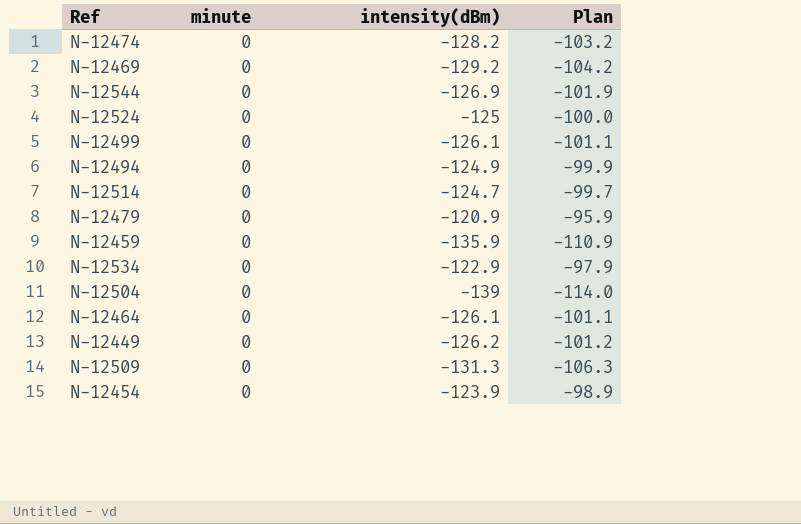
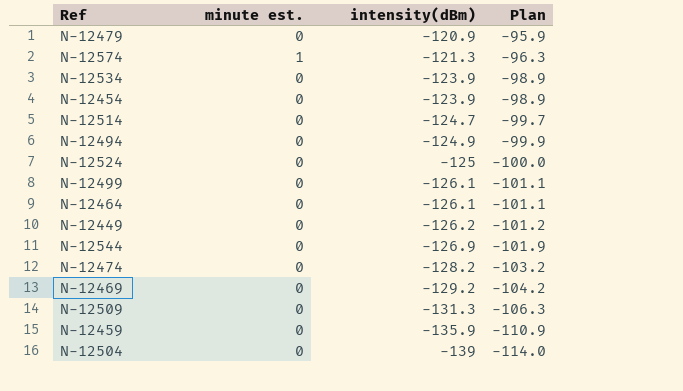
row order: none -> intensity(dBm) descending
column name: minute -> minute est.
row N-12574: none -> 1 | -121.3 | -96.3
N-12534 | intensity(dBm): -122.9 -> -123.9
N-12534 | Plan: -97.9 -> -98.9

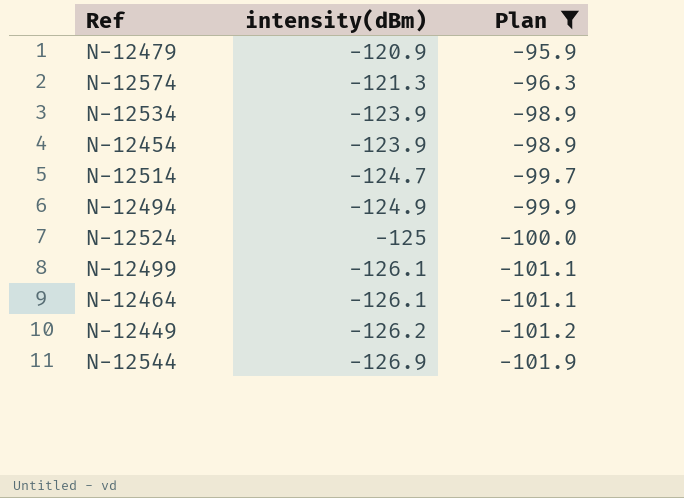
filter: none -> Plan >= -101.9
column minute est. | position: 2 -> none

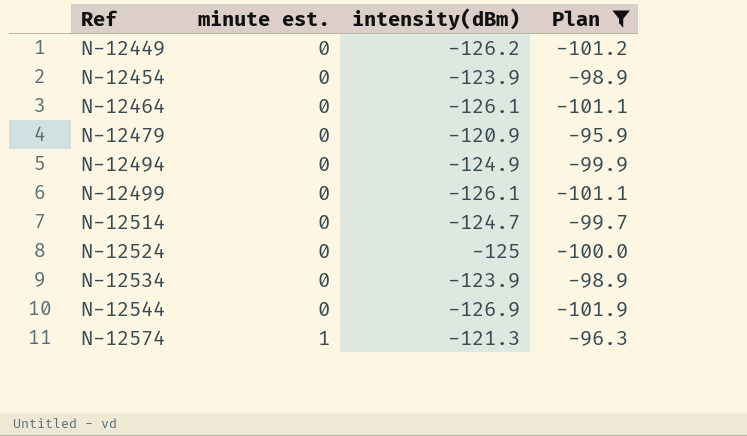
row order: intensity(dBm) descending -> Ref ascending
column minute est. | position: none -> 2

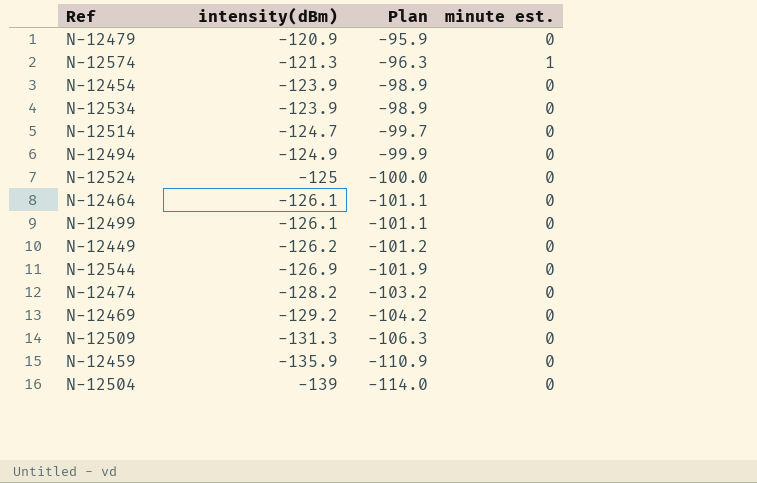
filter: Plan >= -101.9 -> none
row order: Ref ascending -> intensity(dBm) descending
column minute est. | position: 2 -> 4

